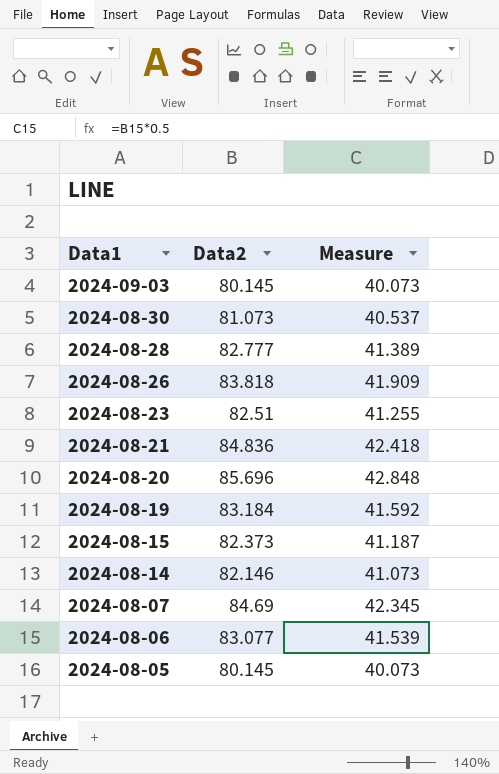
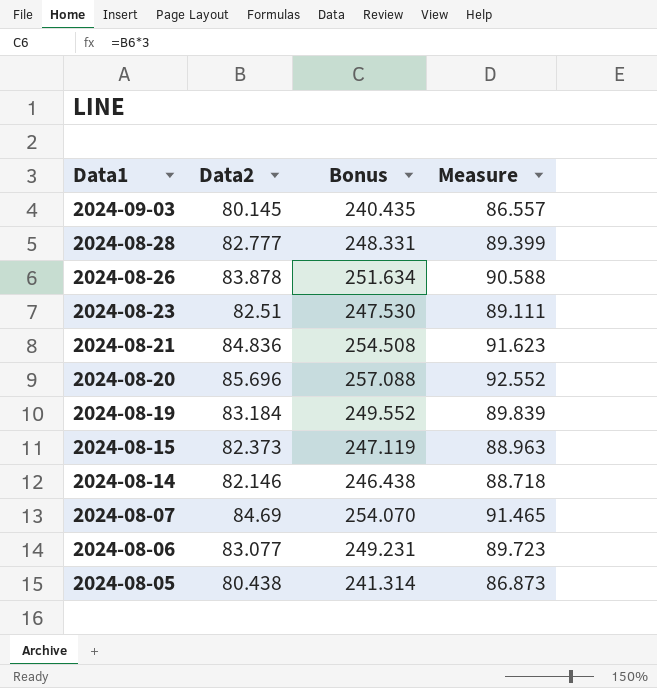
column Bonus | formula: none -> [Data2] * 3
column Measure | formula: [Data2] * 0.5 -> [Data2] * 1.08
row 2024-08-30: 81.073 | 40.537 -> none
2024-08-26 | Data2: 83.818 -> 83.878
2024-08-05 | Data2: 80.145 -> 80.438

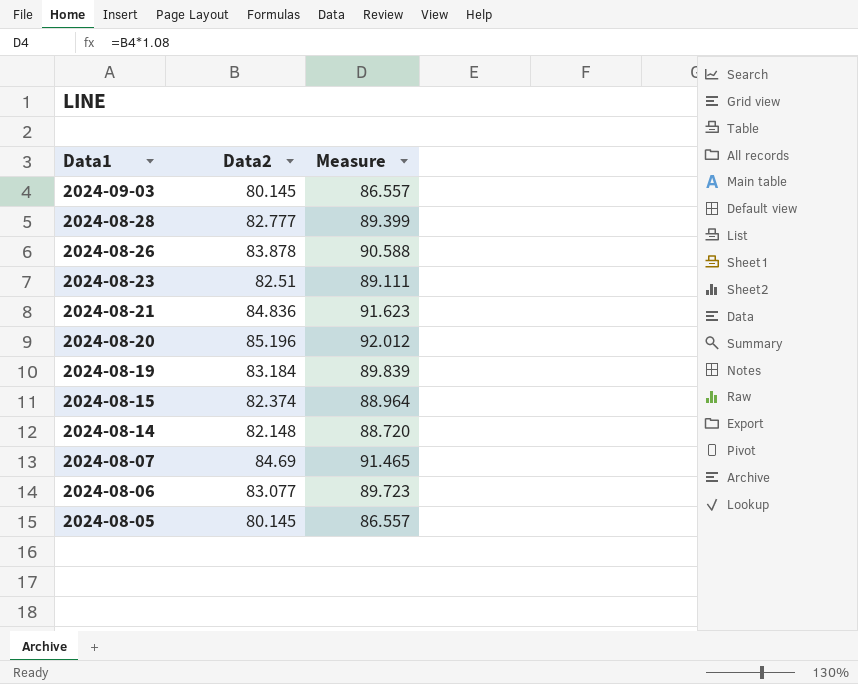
column Bonus | formula: [Data2] * 3 -> none
2024-08-20 | Data2: 85.696 -> 85.196
2024-08-20 | Measure: 92.552 -> 92.012
2024-08-15 | Data2: 82.373 -> 82.374
2024-08-15 | Measure: 88.963 -> 88.964
2024-08-14 | Data2: 82.146 -> 82.148
2024-08-14 | Measure: 88.718 -> 88.720
2024-08-05 | Data2: 80.438 -> 80.145
2024-08-05 | Measure: 86.873 -> 86.557

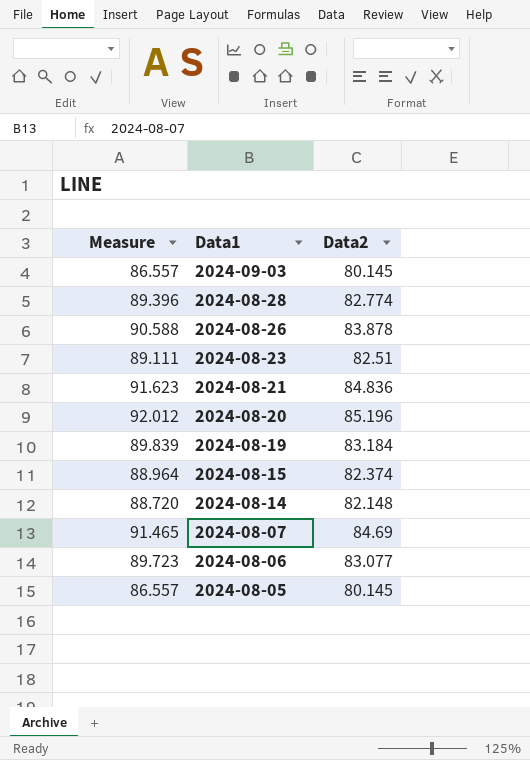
column Measure | position: 3 -> 1
2024-08-28 | Measure: 89.399 -> 89.396
2024-08-28 | Data2: 82.777 -> 82.774

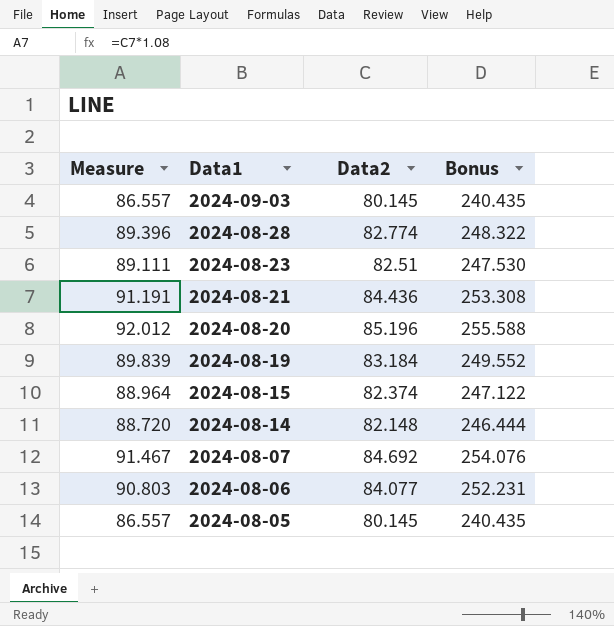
column Bonus | formula: none -> [Data2] * 3
row 2024-08-26: 90.588 | 83.878 -> none
2024-08-21 | Measure: 91.623 -> 91.191
2024-08-21 | Data2: 84.836 -> 84.436
2024-08-07 | Measure: 91.465 -> 91.467
2024-08-07 | Data2: 84.69 -> 84.692
2024-08-06 | Measure: 89.723 -> 90.803
2024-08-06 | Data2: 83.077 -> 84.077

